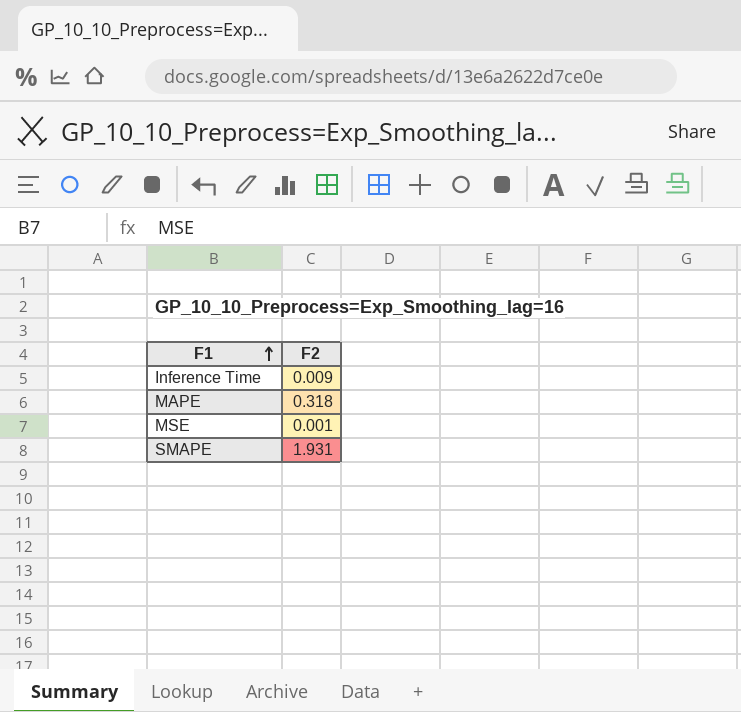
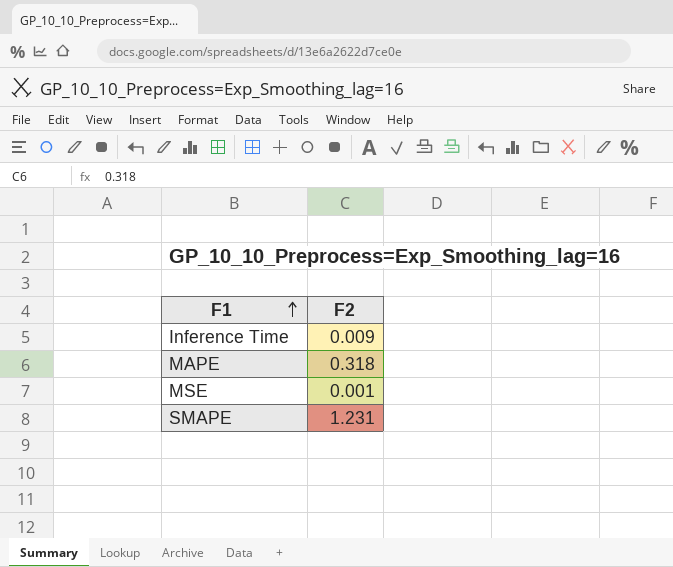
SMAPE | F2: 1.931 -> 1.231

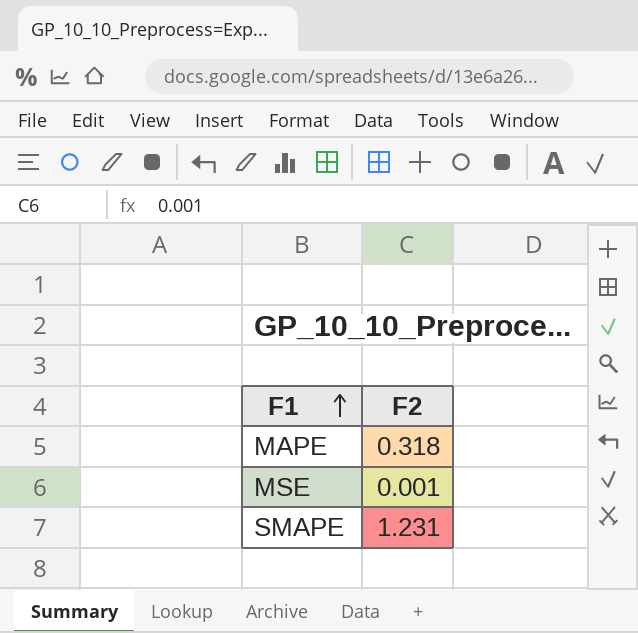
row Inference Time: 0.009 -> none

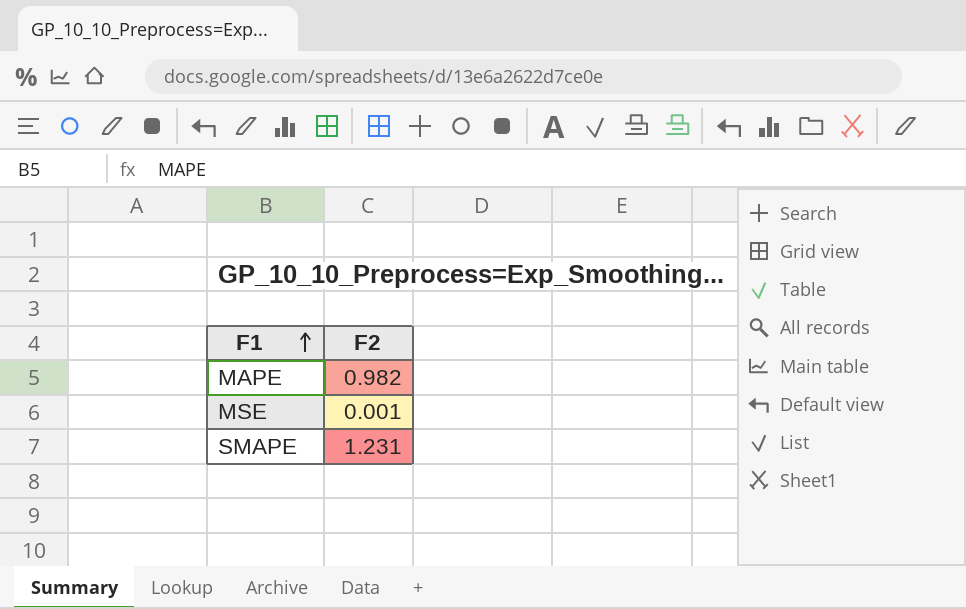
MAPE | F2: 0.318 -> 0.982

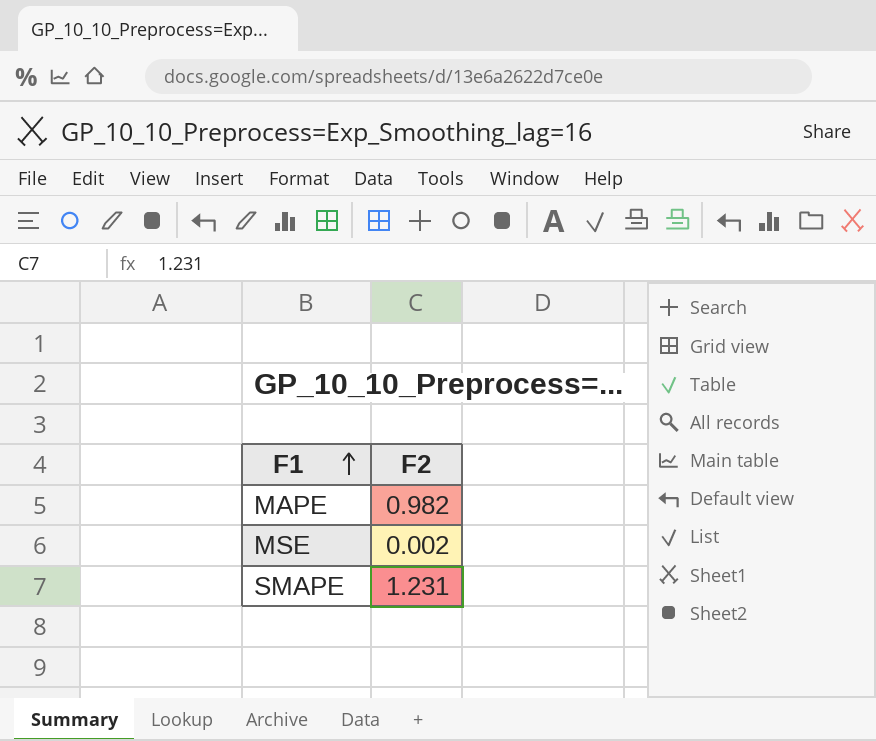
MSE | F2: 0.001 -> 0.002

